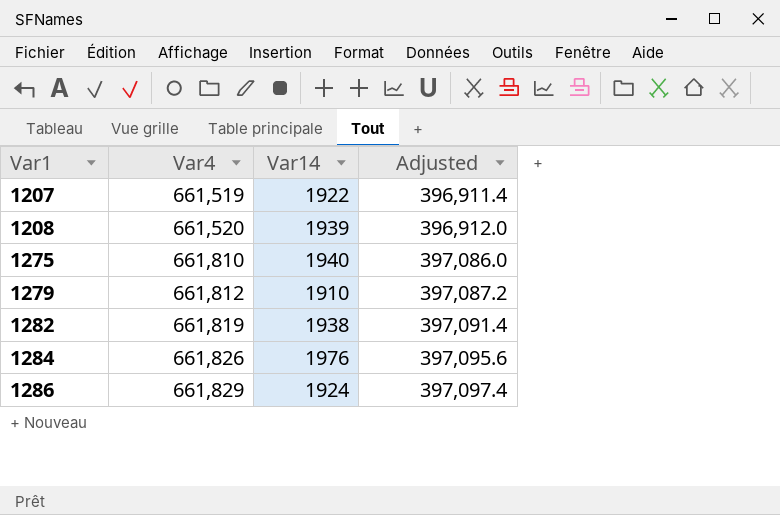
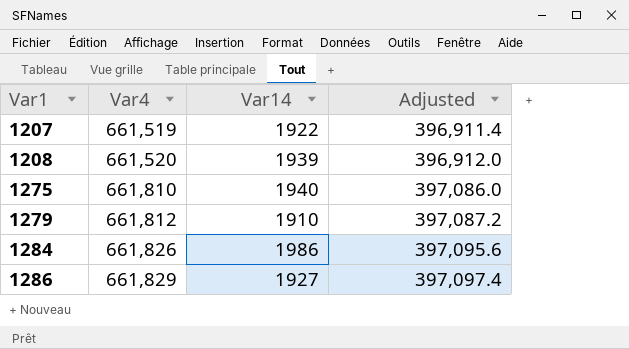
row 1282: 661,819 | 1938 | 397,091.4 -> none
1284 | Var14: 1976 -> 1986
1286 | Var14: 1924 -> 1927

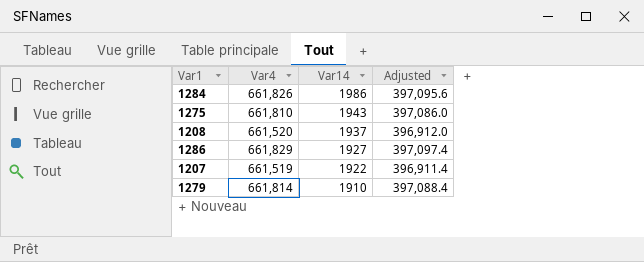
row order: Var1 ascending -> Var14 descending
1275 | Var14: 1940 -> 1943
1208 | Var14: 1939 -> 1937
1279 | Var4: 661,812 -> 661,814
1279 | Adjusted: 397,087.2 -> 397,088.4

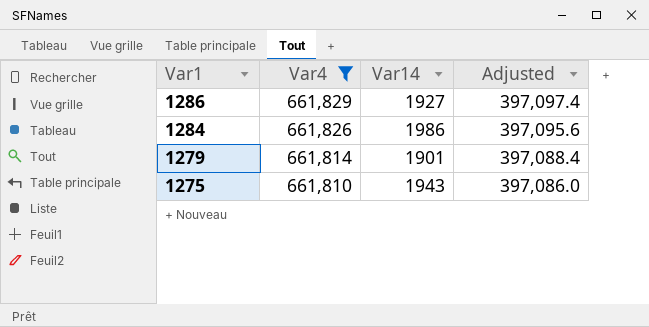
filter: none -> Var4 >= 661,810
row order: Var14 descending -> Var1 descending
1279 | Var14: 1910 -> 1901

